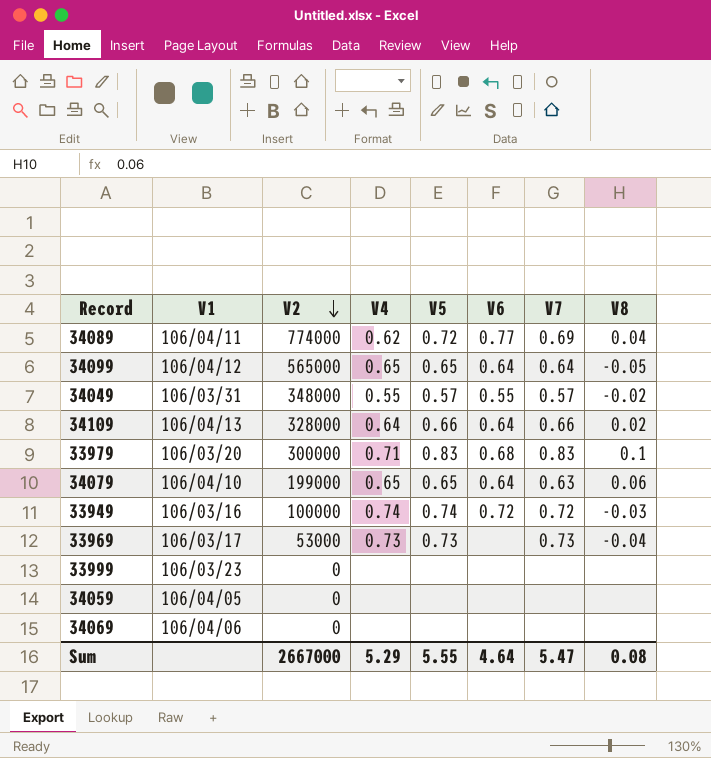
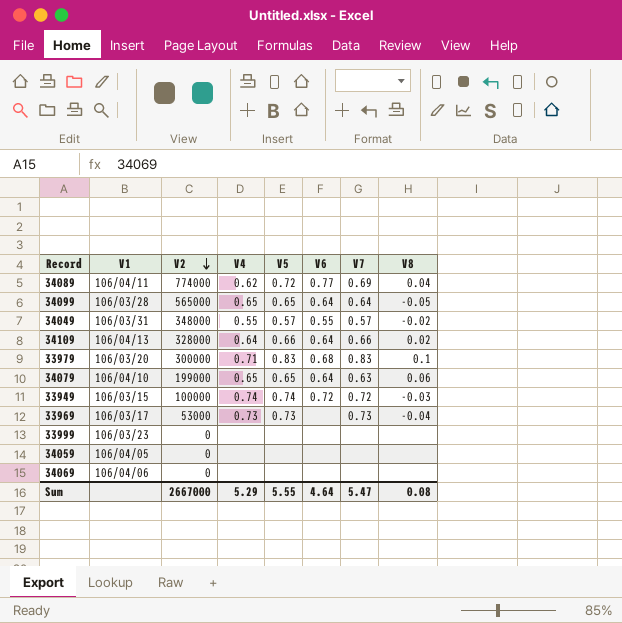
34099 | V1: 106/04/12 -> 106/03/28
33949 | V1: 106/03/16 -> 106/03/15

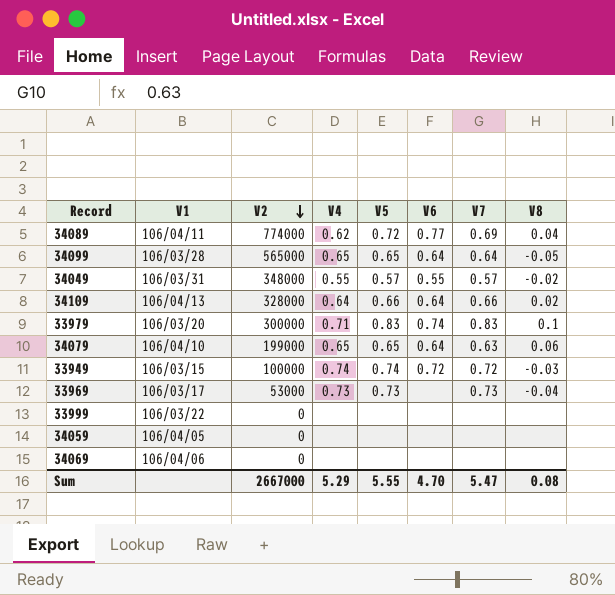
33979 | V6: 0.68 -> 0.74
33999 | V1: 106/03/23 -> 106/03/22
Sum | V6: 4.64 -> 4.70

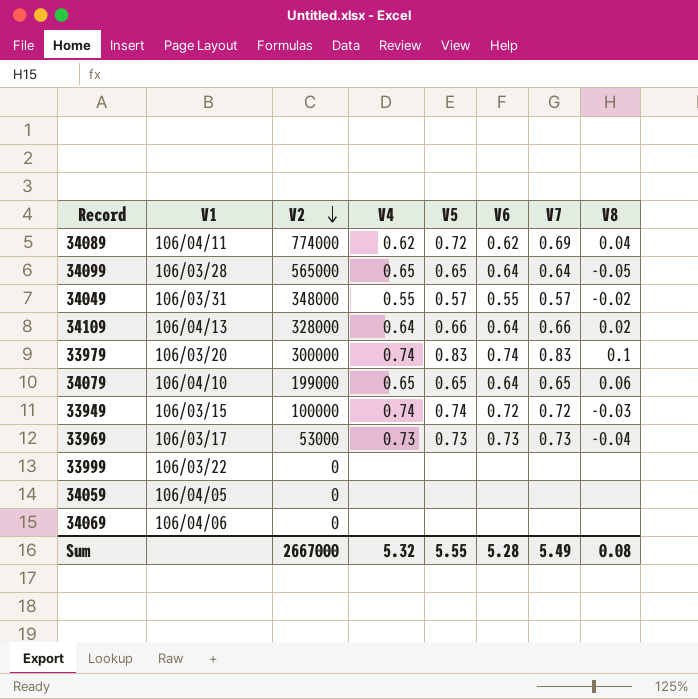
34089 | V6: 0.77 -> 0.62
33979 | V4: 0.71 -> 0.74
34079 | V7: 0.63 -> 0.65
33969 | V6: none -> 0.73
Sum | V4: 5.29 -> 5.32
Sum | V6: 4.70 -> 5.28
Sum | V7: 5.47 -> 5.49

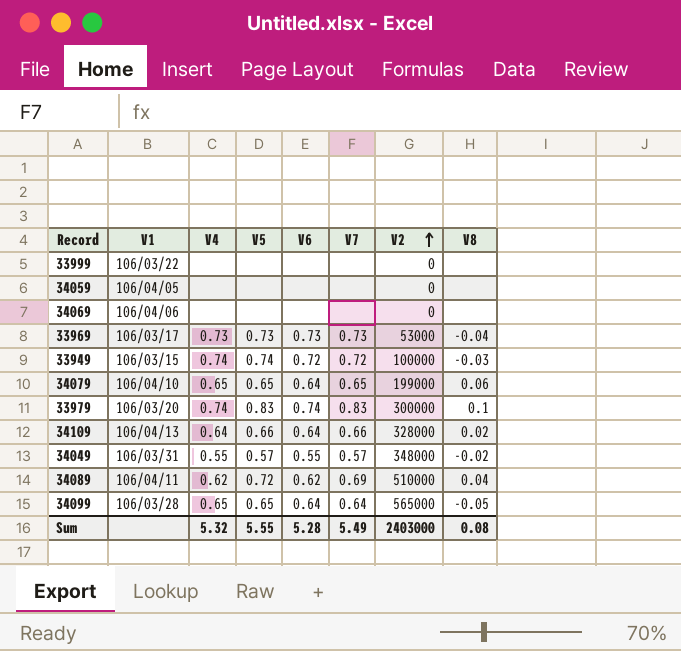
row order: V2 descending -> V2 ascending
column V2 | position: 3 -> 7
34089 | V2: 774000 -> 510000
Sum | V2: 2667000 -> 2403000

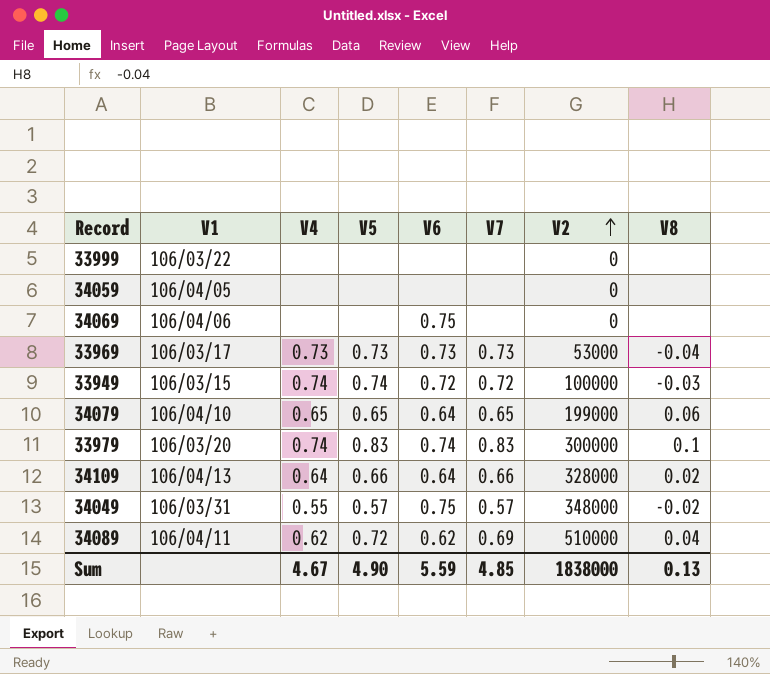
row 34099: 106/03/28 | 0.65 | 0.65 | 0.64 | 0.64 | 565000 | -0.05 -> none
34069 | V6: none -> 0.75
34049 | V6: 0.55 -> 0.75
Sum | V4: 5.32 -> 4.67
Sum | V5: 5.55 -> 4.90
Sum | V6: 5.28 -> 5.59
Sum | V7: 5.49 -> 4.85
Sum | V2: 2403000 -> 1838000
Sum | V8: 0.08 -> 0.13

